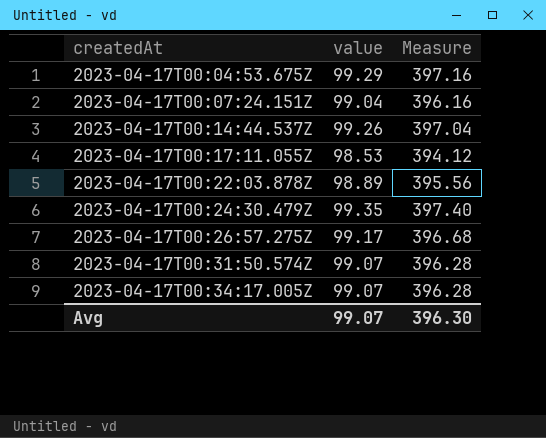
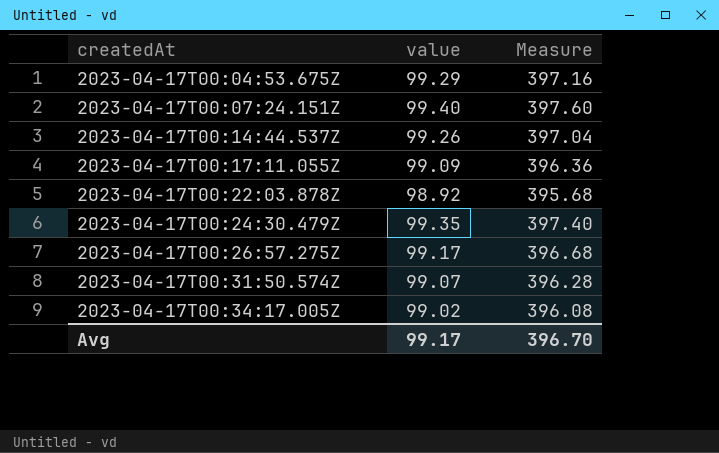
2023-04-17T00:07:24.151Z | value: 99.04 -> 99.40
2023-04-17T00:07:24.151Z | Measure: 396.16 -> 397.60
2023-04-17T00:17:11.055Z | value: 98.53 -> 99.09
2023-04-17T00:17:11.055Z | Measure: 394.12 -> 396.36
2023-04-17T00:22:03.878Z | value: 98.89 -> 98.92
2023-04-17T00:22:03.878Z | Measure: 395.56 -> 395.68
2023-04-17T00:34:17.005Z | value: 99.07 -> 99.02
2023-04-17T00:34:17.005Z | Measure: 396.28 -> 396.08
Avg | value: 99.07 -> 99.17
Avg | Measure: 396.30 -> 396.70

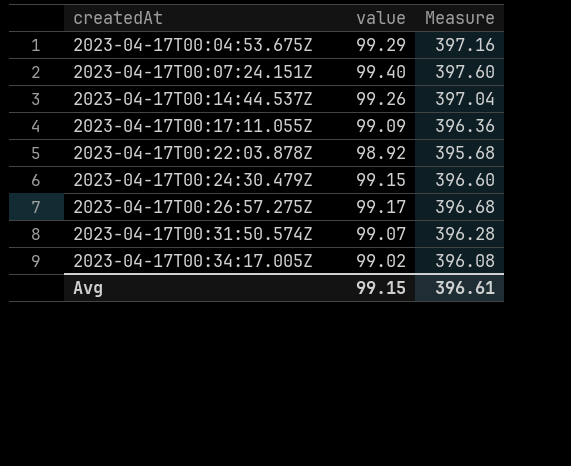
2023-04-17T00:24:30.479Z | value: 99.35 -> 99.15
2023-04-17T00:24:30.479Z | Measure: 397.40 -> 396.60
Avg | value: 99.17 -> 99.15
Avg | Measure: 396.70 -> 396.61

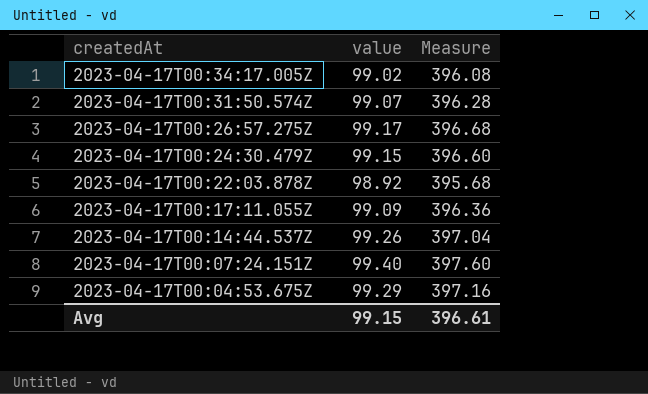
row order: createdAt ascending -> createdAt descending

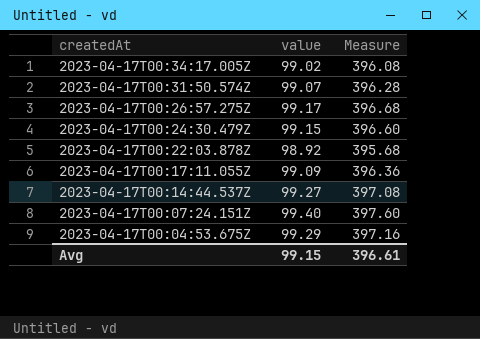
2023-04-17T00:14:44.537Z | value: 99.26 -> 99.27
2023-04-17T00:14:44.537Z | Measure: 397.04 -> 397.08

